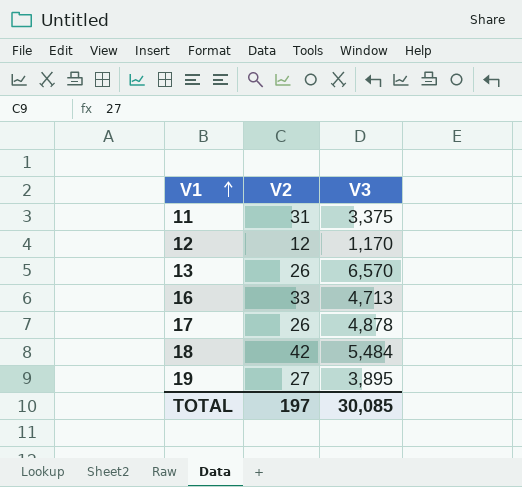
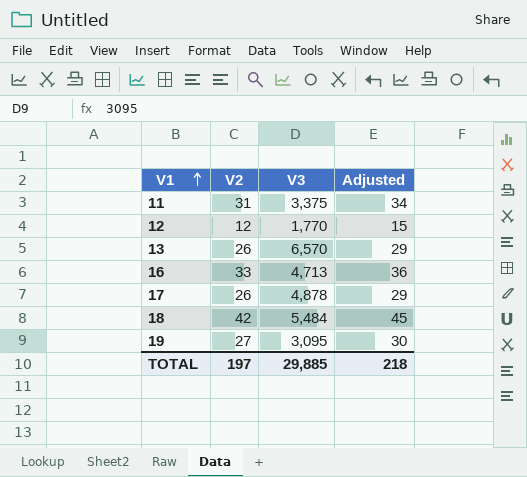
column Adjusted | formula: none -> [V2] + 3
12 | V3: 1,170 -> 1,770
19 | V3: 3,895 -> 3,095
TOTAL | V3: 30,085 -> 29,885

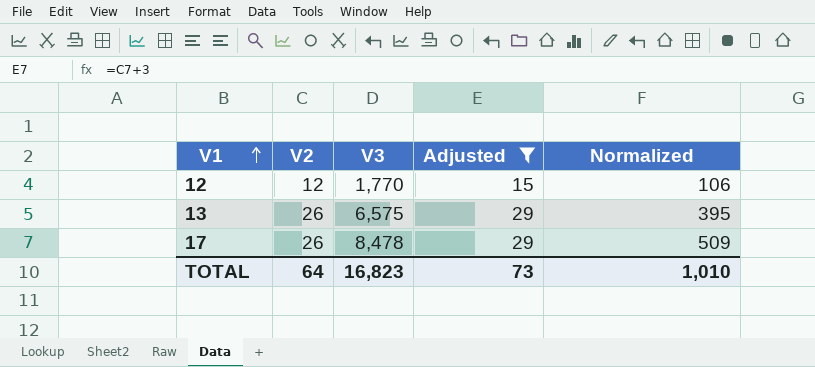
filter: none -> Adjusted <= 29
column Normalized | formula: none -> [V3] * 0.06
13 | V3: 6,570 -> 6,575
17 | V3: 4,878 -> 8,478
TOTAL | V2: 197 -> 64
TOTAL | V3: 29,885 -> 16,823
TOTAL | Adjusted: 218 -> 73

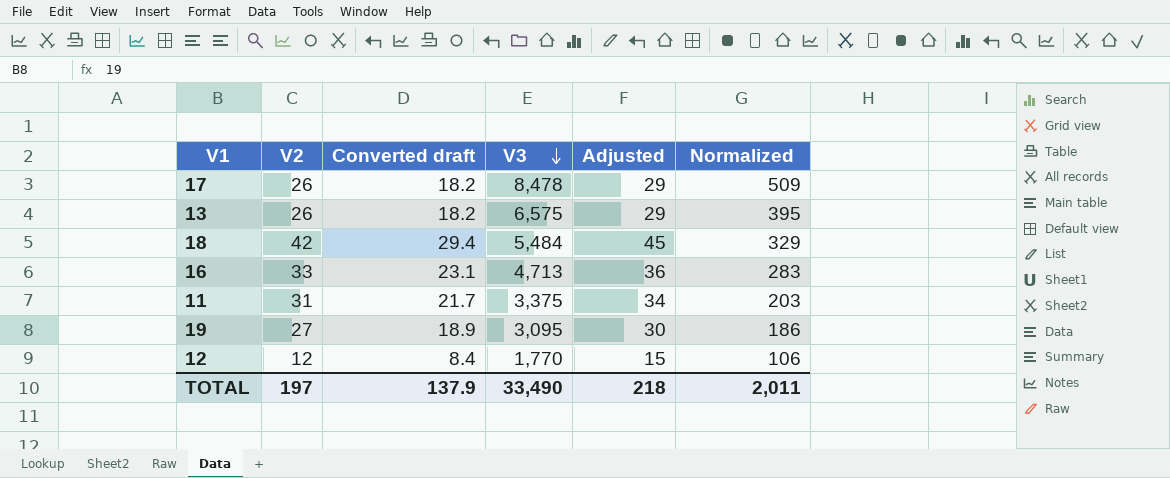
filter: Adjusted <= 29 -> none
row order: V1 ascending -> V3 descending
column Converted draft | formula: none -> [V2] * 0.7
TOTAL | V2: 64 -> 197
TOTAL | V3: 16,823 -> 33,490
TOTAL | Adjusted: 73 -> 218
TOTAL | Normalized: 1,010 -> 2,011

